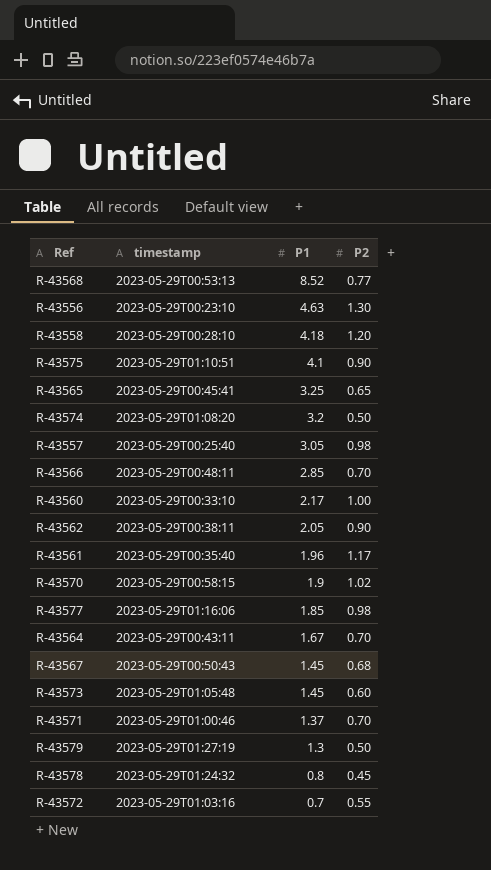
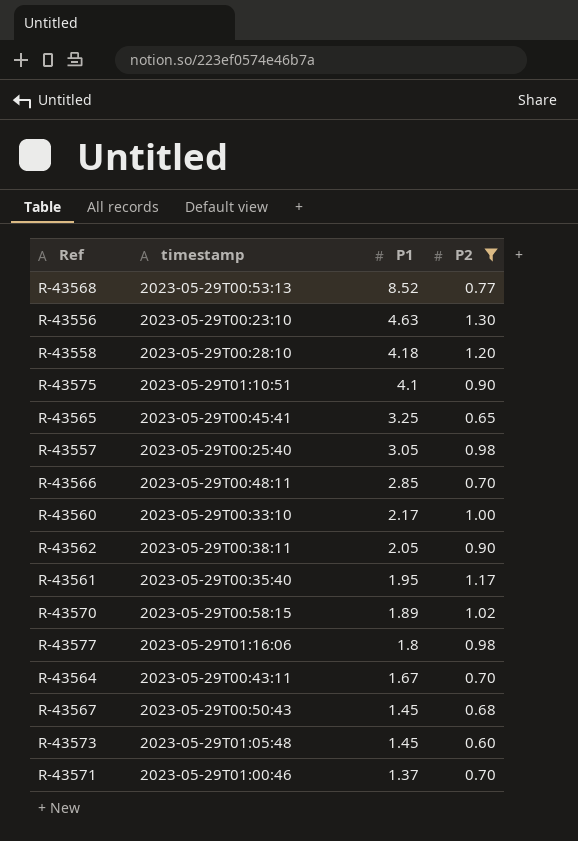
filter: none -> P2 >= 0.60
R-43561 | P1: 1.96 -> 1.95
R-43570 | P1: 1.9 -> 1.89
R-43577 | P1: 1.85 -> 1.8

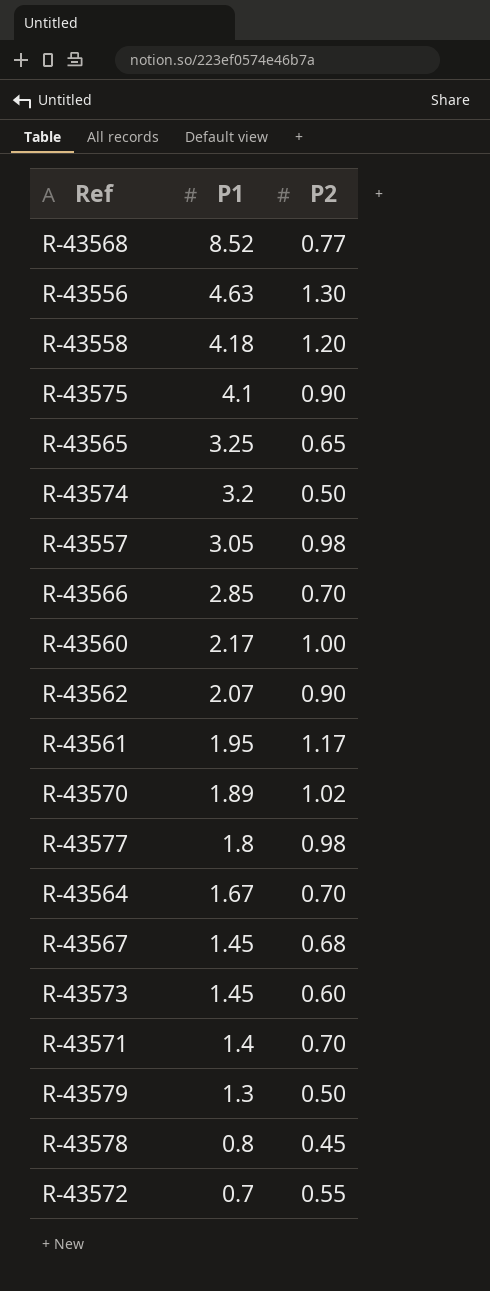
filter: P2 >= 0.60 -> none
column timestamp | position: 2 -> none
R-43562 | P1: 2.05 -> 2.07
R-43571 | P1: 1.37 -> 1.4

